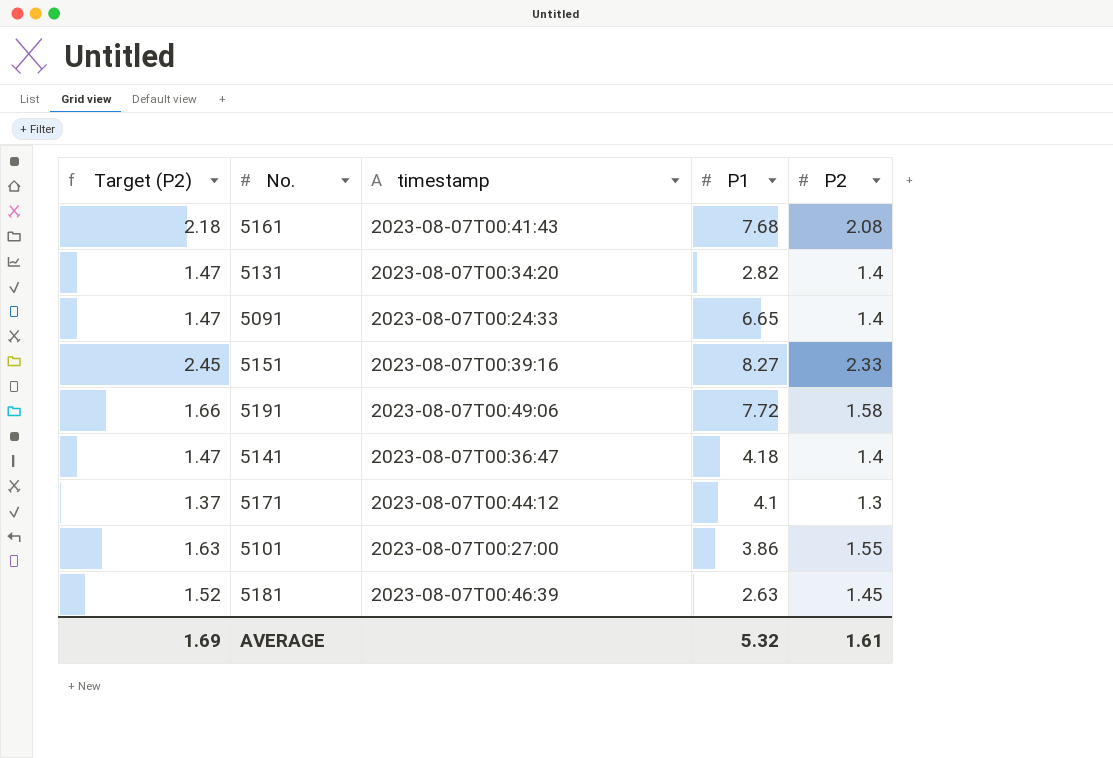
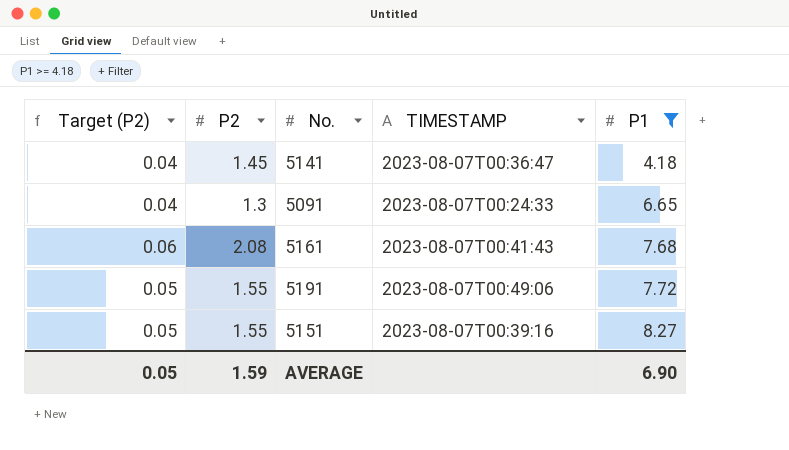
filter: none -> P1 >= 4.18
row order: none -> P1 ascending
column Target (P2) | formula: [P2] * 1.05 -> [P2] * 0.03
column P2 | position: 5 -> 2
column name: timestamp -> TIMESTAMP
5141 | P2: 1.4 -> 1.45
5091 | P2: 1.4 -> 1.3
5191 | P2: 1.58 -> 1.55
5151 | P2: 2.33 -> 1.55
AVERAGE | Target (P2): 1.69 -> 0.05
AVERAGE | P2: 1.61 -> 1.59
AVERAGE | P1: 5.32 -> 6.90

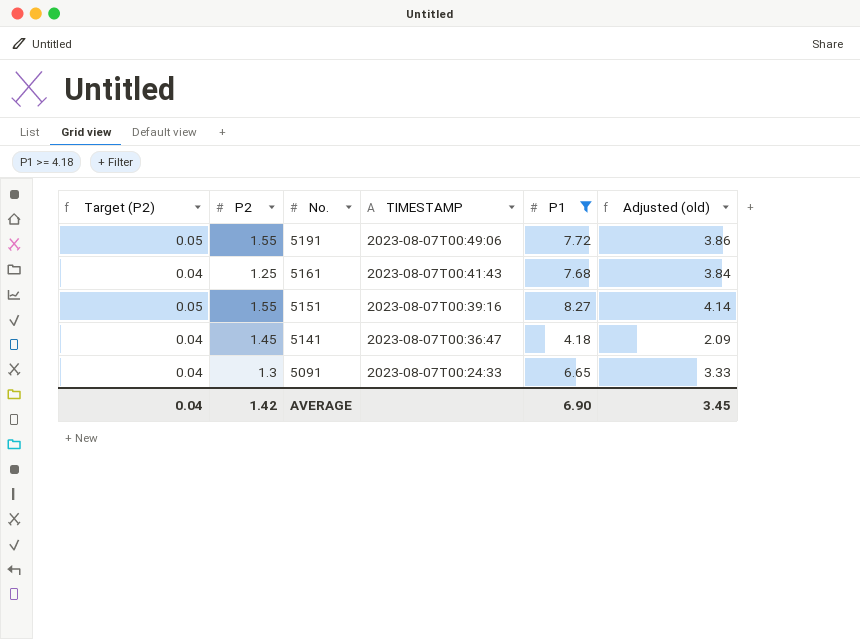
row order: P1 ascending -> No. descending
column Adjusted (old) | formula: none -> [P1] * 0.5
5161 | Target (P2): 0.06 -> 0.04
5161 | P2: 2.08 -> 1.25
AVERAGE | Target (P2): 0.05 -> 0.04
AVERAGE | P2: 1.59 -> 1.42

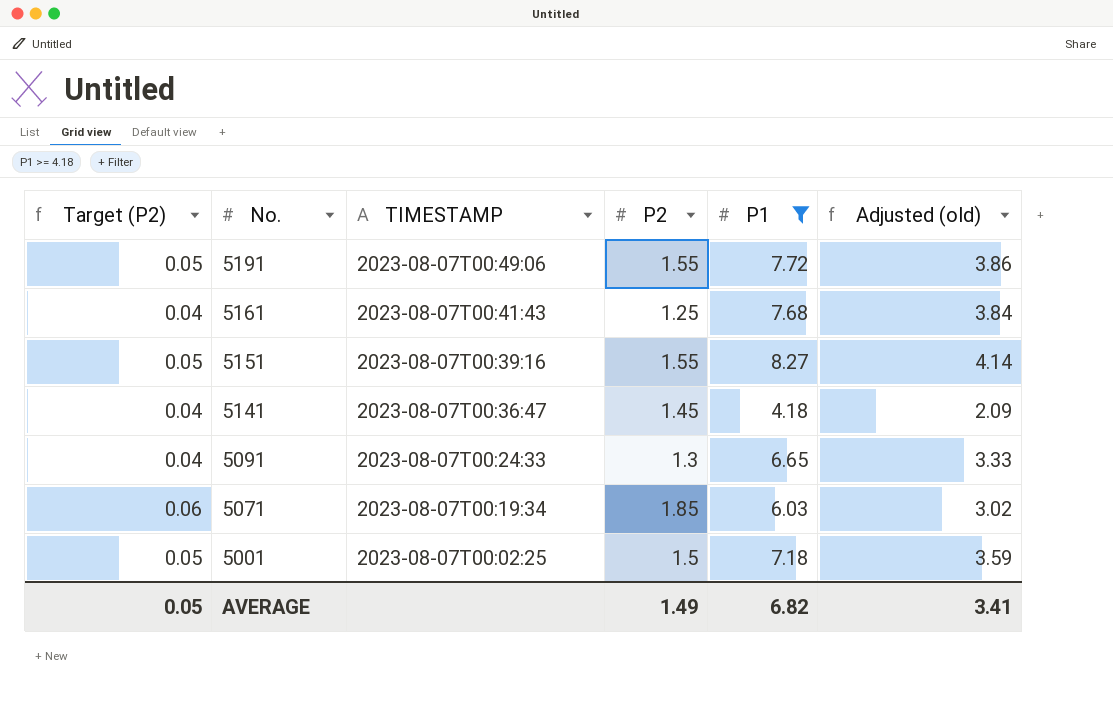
column P2 | position: 2 -> 4
row 5071: none -> 0.06 | 2023-08-07T00:19:34 | 1.85 | 6.03 | 3.02
row 5001: none -> 0.05 | 2023-08-07T00:02:25 | 1.5 | 7.18 | 3.59
AVERAGE | Target (P2): 0.04 -> 0.05
AVERAGE | P2: 1.42 -> 1.49
AVERAGE | P1: 6.90 -> 6.82
AVERAGE | Adjusted (old): 3.45 -> 3.41

